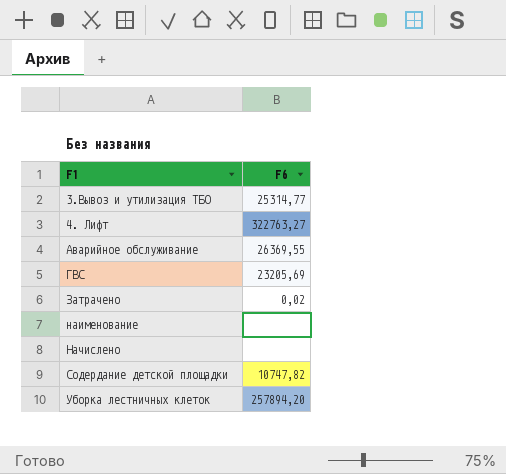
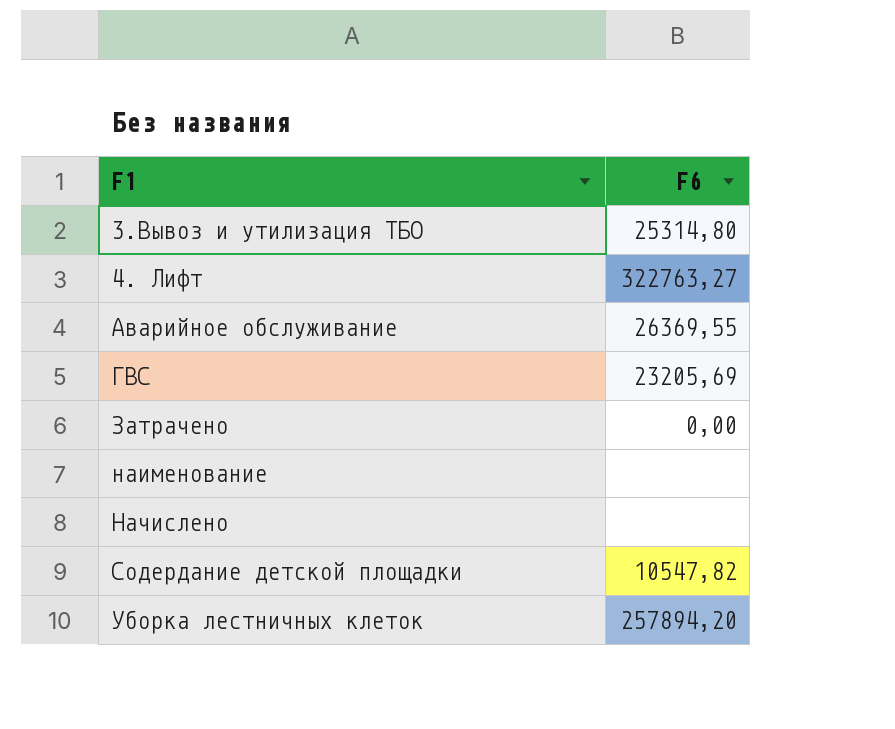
3.Вывоз и утилизация ТБО | F6: 25314,77 -> 25314,80
Затрачено | F6: 0,02 -> 0,00
Содердание детской площадки | F6: 10747,82 -> 10547,82

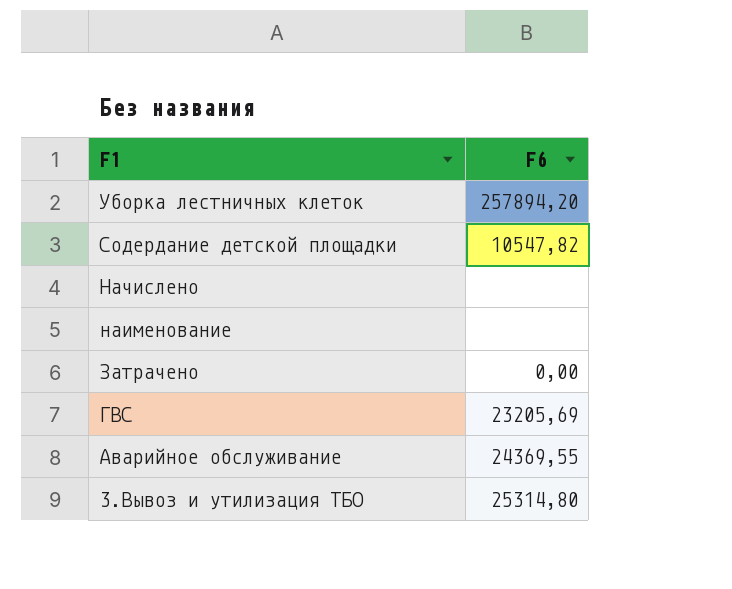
row order: F1 ascending -> F1 descending
row 4. Лифт: 322763,27 -> none
Аварийное обслуживание | F6: 26369,55 -> 24369,55

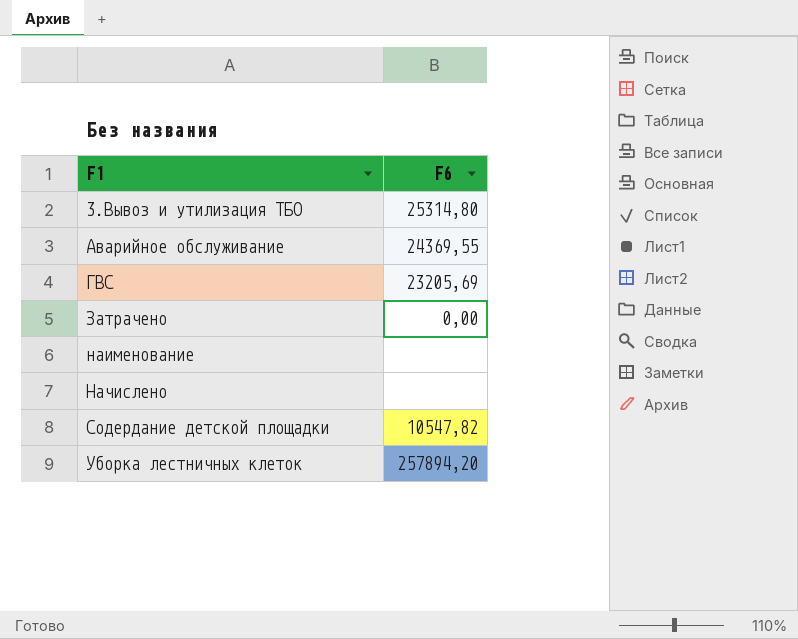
row order: F1 descending -> F1 ascending

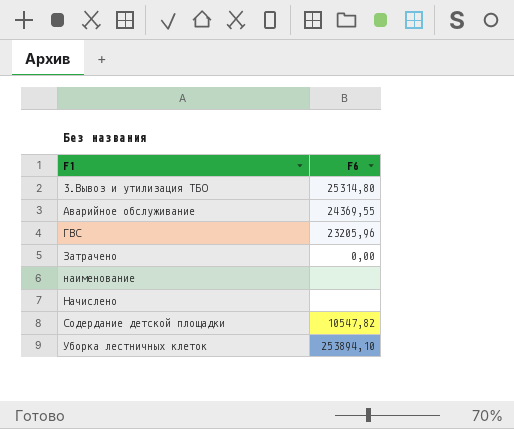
ГВС | F6: 23205,69 -> 23205,96
Уборка лестничных клеток | F6: 257894,20 -> 253894,10

